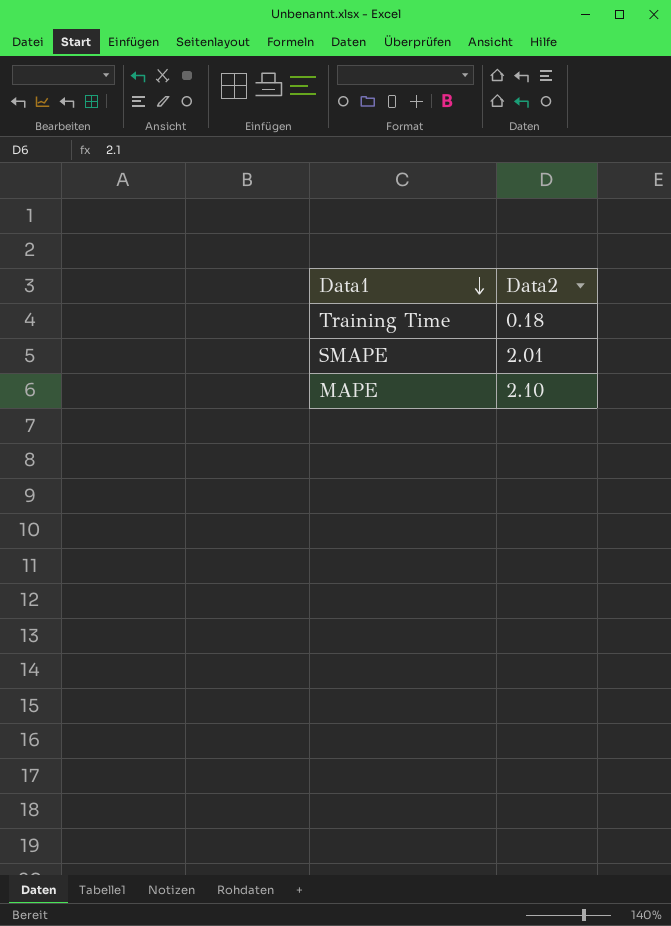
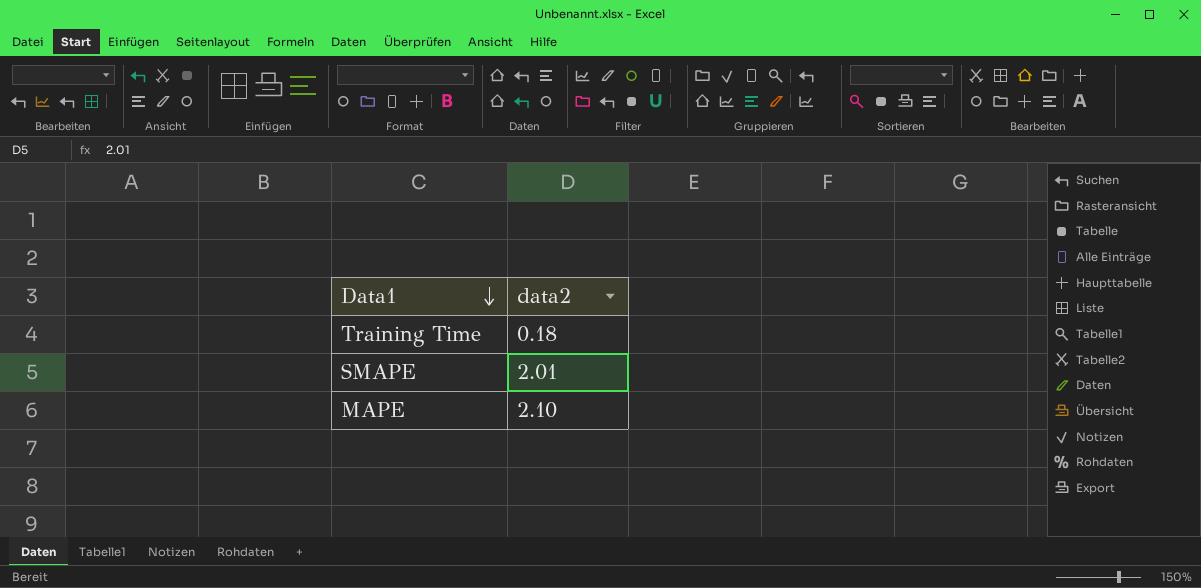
column name: Data2 -> data2

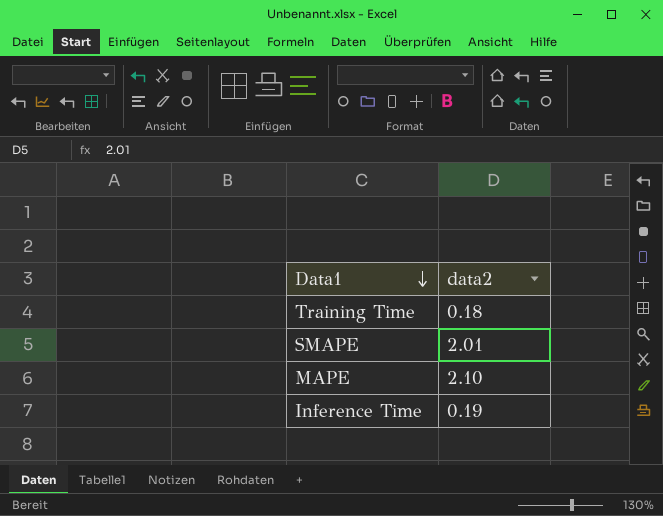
row Inference Time: none -> 0.19

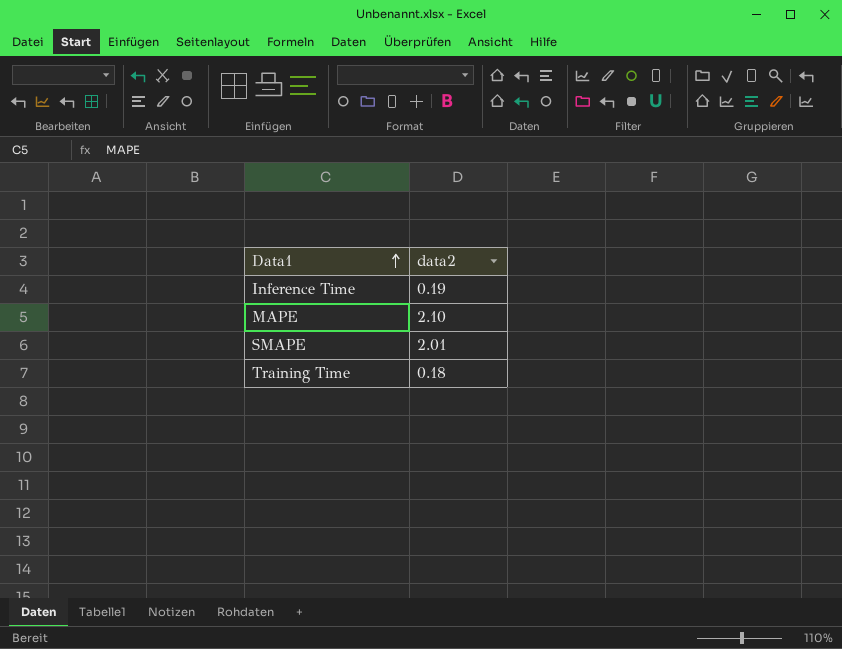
row order: Data1 descending -> Data1 ascending

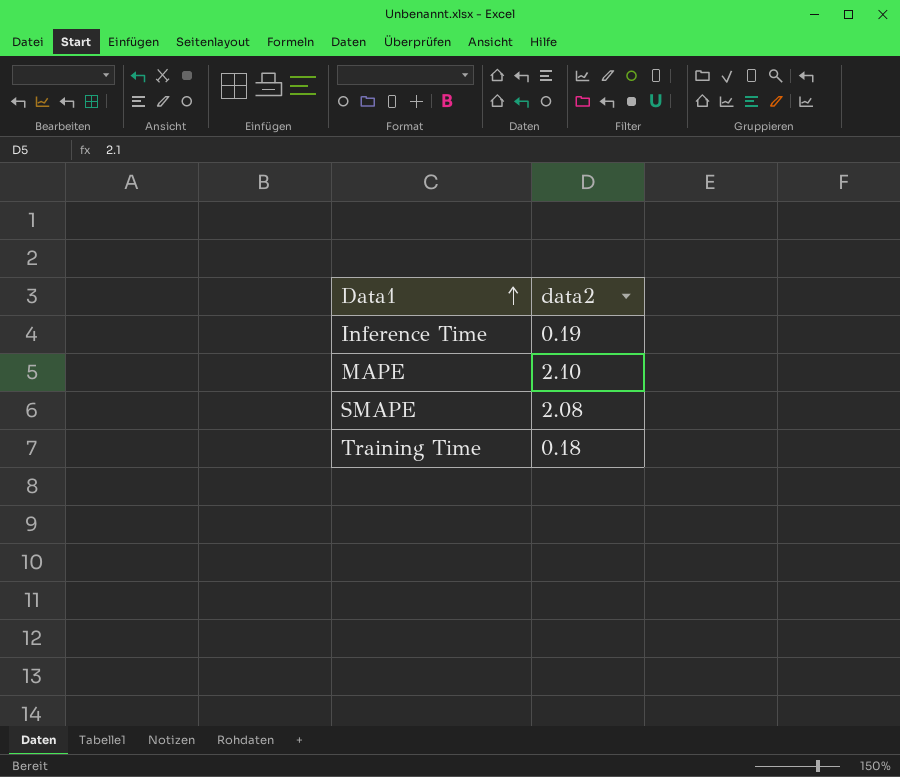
SMAPE | data2: 2.01 -> 2.08

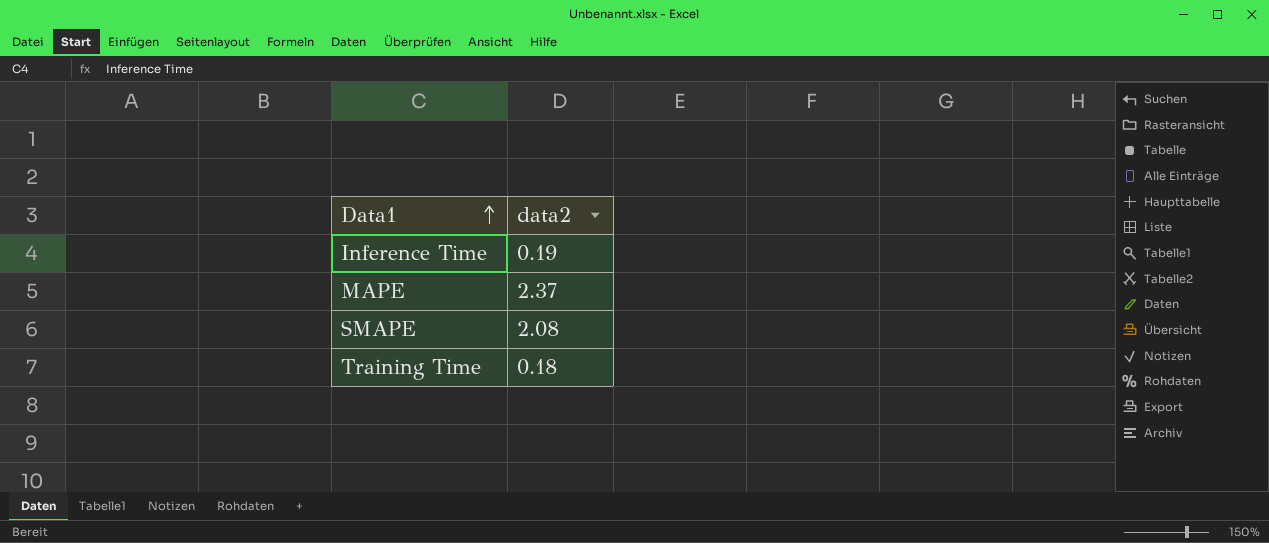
MAPE | data2: 2.10 -> 2.37

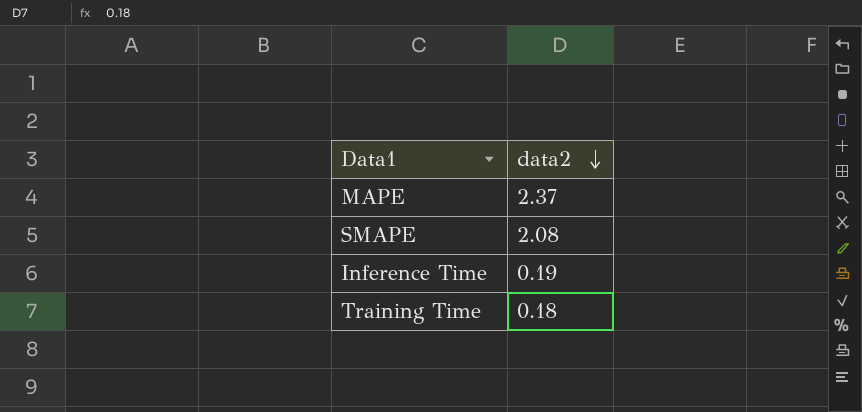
row order: Data1 ascending -> data2 descending

